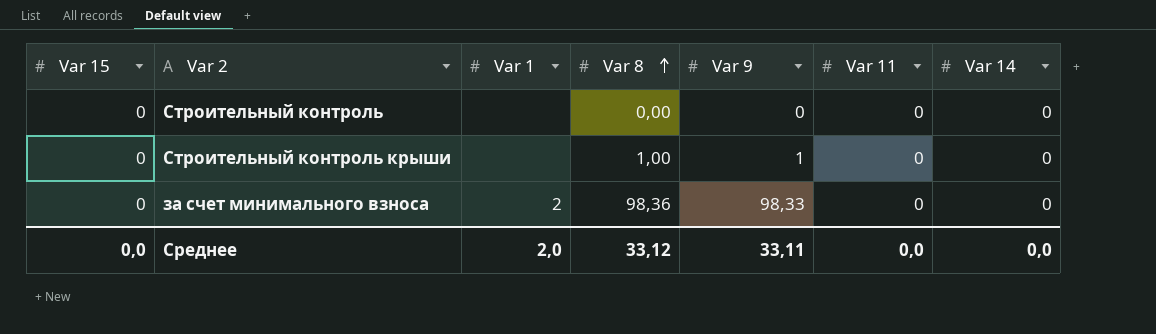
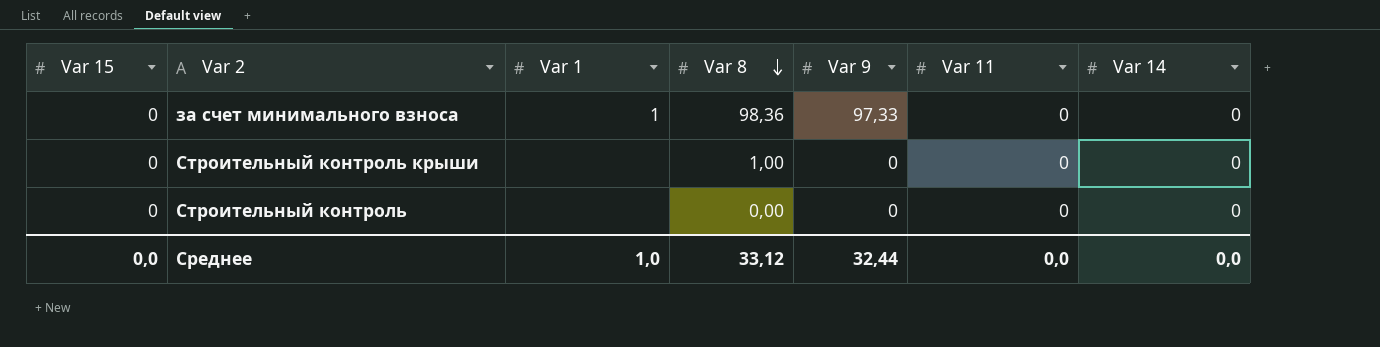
row order: Var 8 ascending -> Var 8 descending
за счет минимального взноса | Var 1: 2 -> 1
за счет минимального взноса | Var 9: 98,33 -> 97,33
Строительный контроль крыши | Var 9: 1 -> 0
Среднее | Var 1: 2,0 -> 1,0
Среднее | Var 9: 33,11 -> 32,44

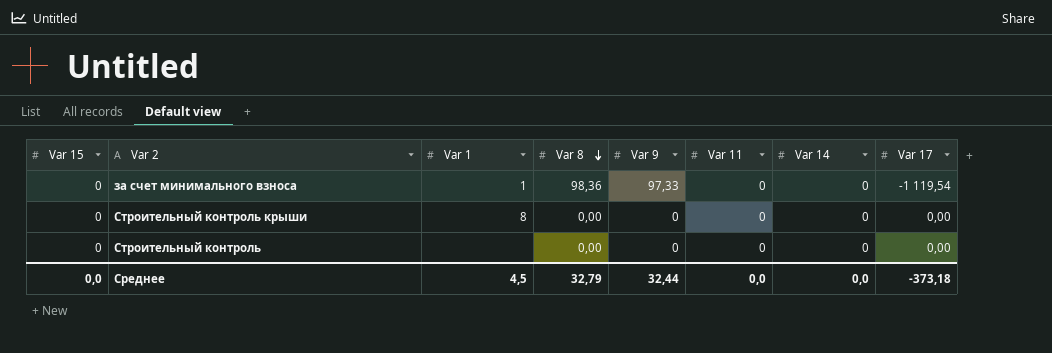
column Var 17 | position: none -> 8
Строительный контроль крыши | Var 1: none -> 8
Строительный контроль крыши | Var 8: 1,00 -> 0,00
Среднее | Var 1: 1,0 -> 4,5
Среднее | Var 8: 33,12 -> 32,79

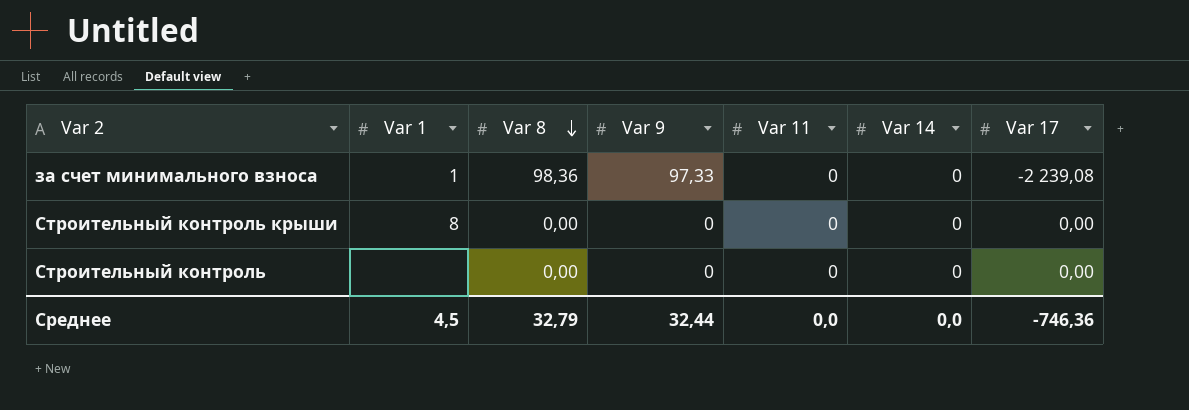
column Var 15 | position: 1 -> none
за счет минимального взноса | Var 17: -1 119,54 -> -2 239,08
Среднее | Var 17: -373,18 -> -746,36

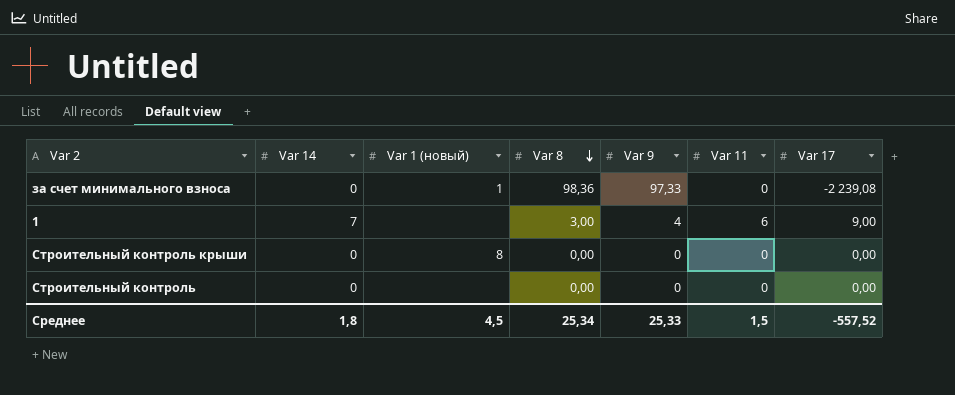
column Var 14 | position: 6 -> 2
column name: Var 1 -> Var 1 (новый)
row 1: none -> 7 | none | 3,00 | 4 | 6 | 9,00
Среднее | Var 14: 0,0 -> 1,8
Среднее | Var 8: 32,79 -> 25,34
Среднее | Var 9: 32,44 -> 25,33
Среднее | Var 11: 0,0 -> 1,5
Среднее | Var 17: -746,36 -> -557,52

